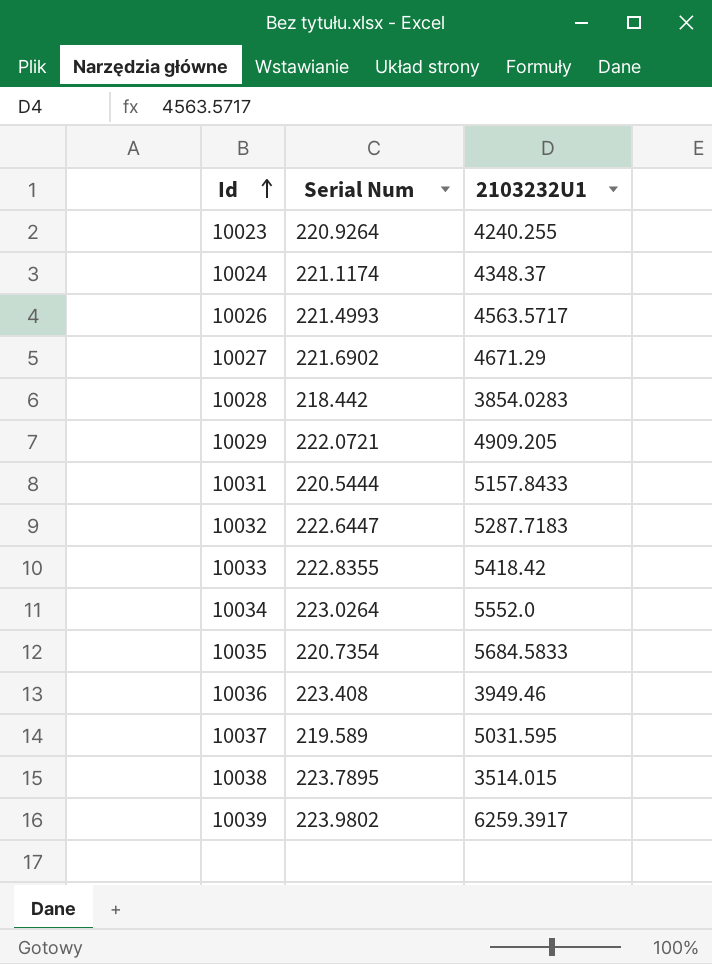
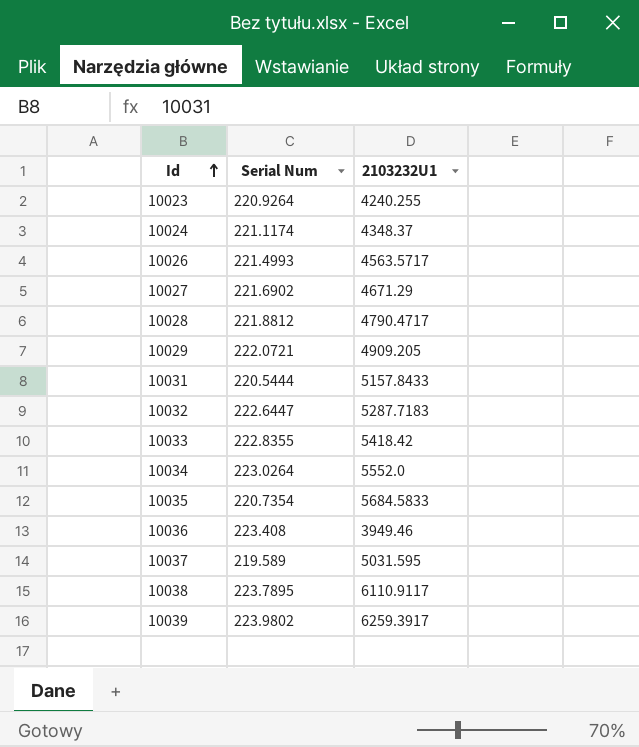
10028 | Serial Num: 218.442 -> 221.8812
10028 | 2103232U1: 3854.0283 -> 4790.4717
10038 | 2103232U1: 3514.015 -> 6110.9117

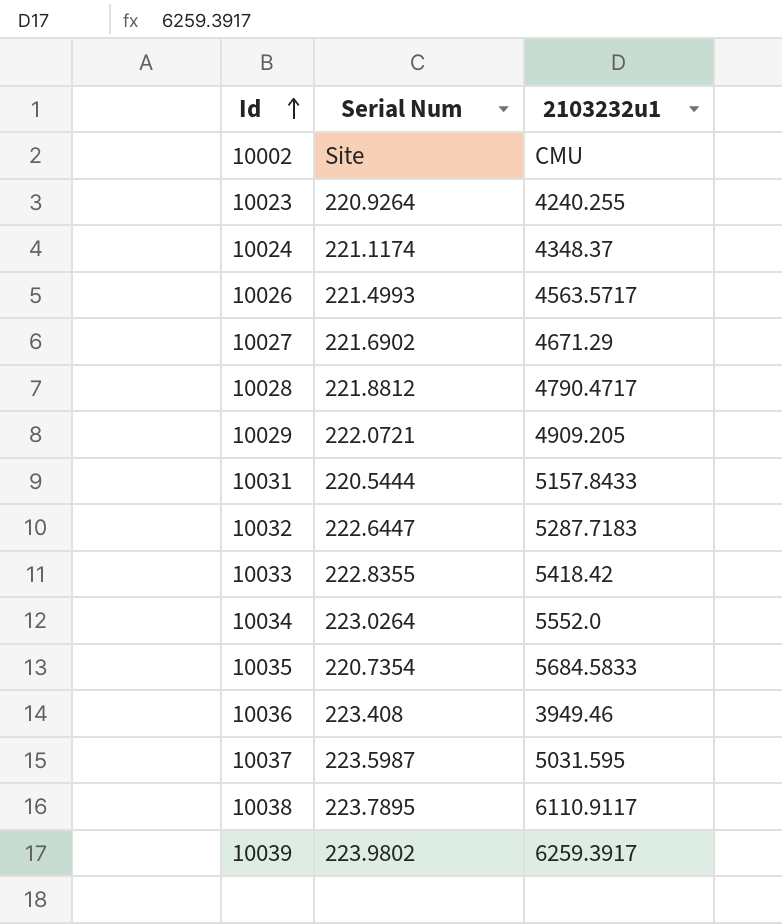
column name: 2103232U1 -> 2103232u1
row 10002: none -> Site | CMU
10037 | Serial Num: 219.589 -> 223.5987

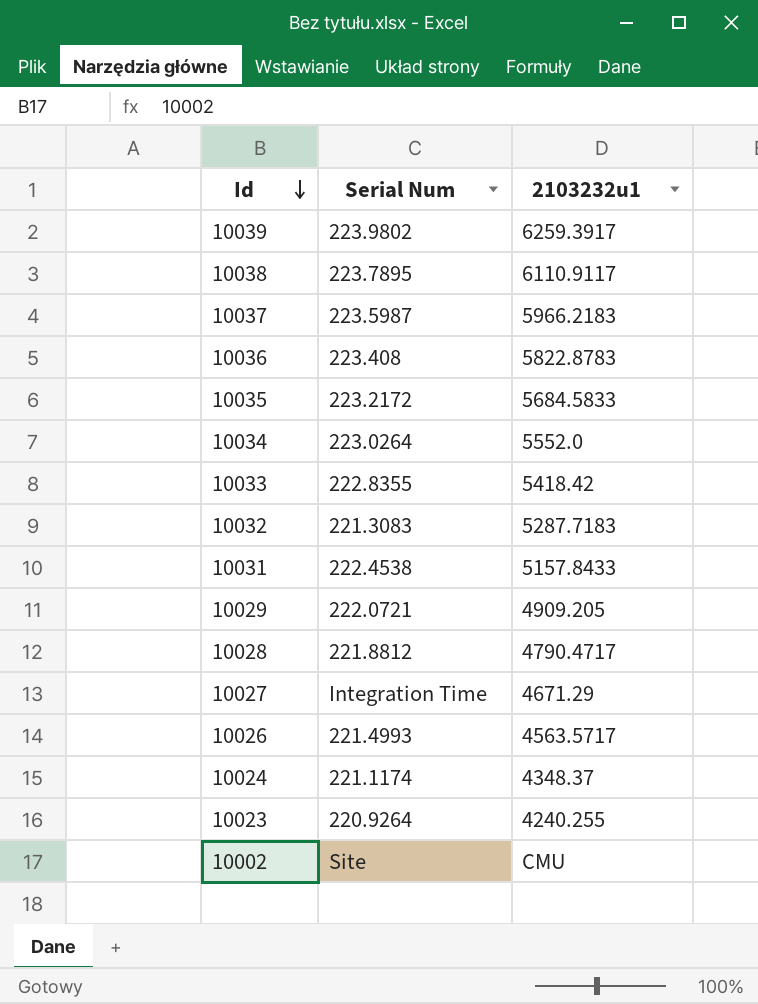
row order: Id ascending -> Id descending
10037 | 2103232u1: 5031.595 -> 5966.2183
10036 | 2103232u1: 3949.46 -> 5822.8783
10035 | Serial Num: 220.7354 -> 223.2172
10032 | Serial Num: 222.6447 -> 221.3083
10031 | Serial Num: 220.5444 -> 222.4538
10027 | Serial Num: 221.6902 -> Integration Time

